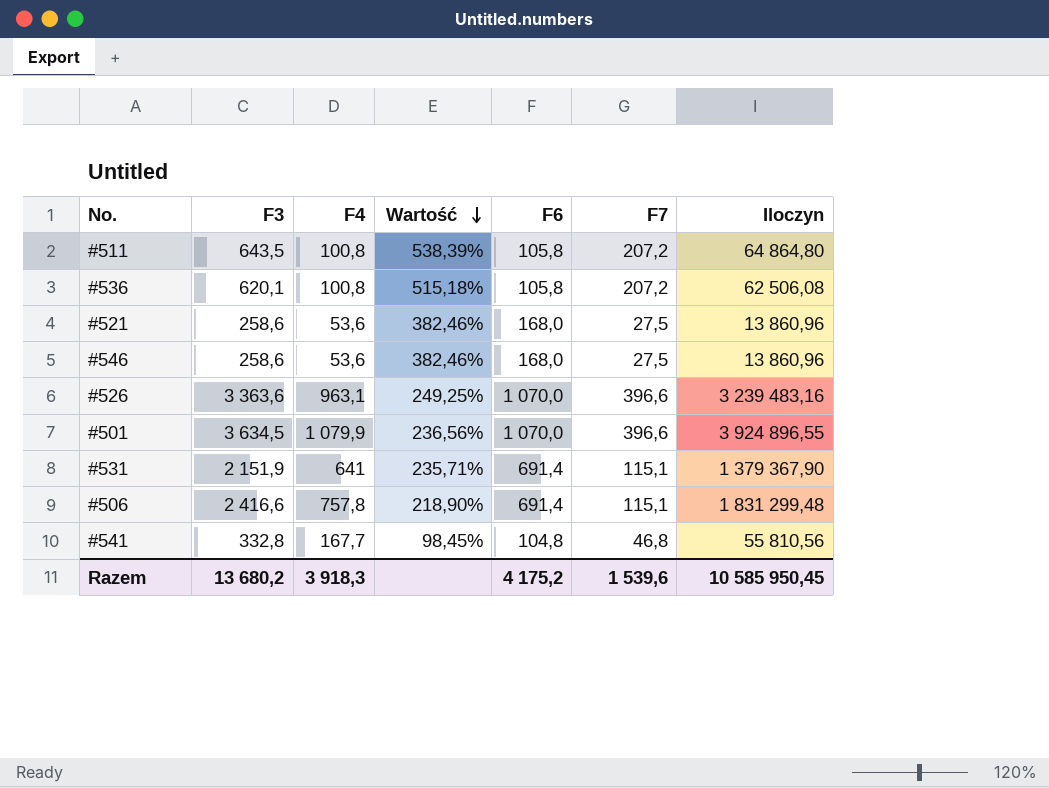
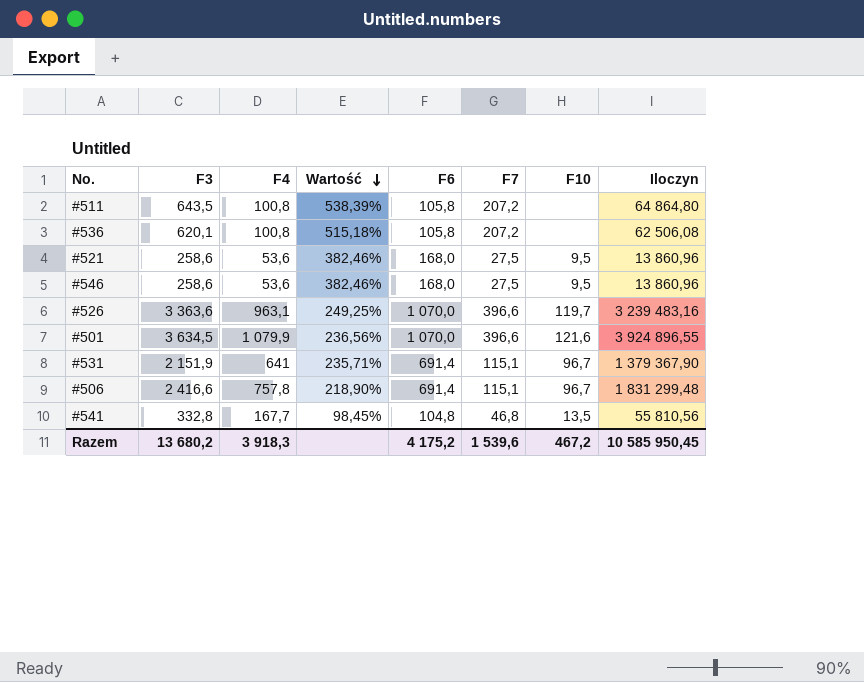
column F10 | position: none -> 7

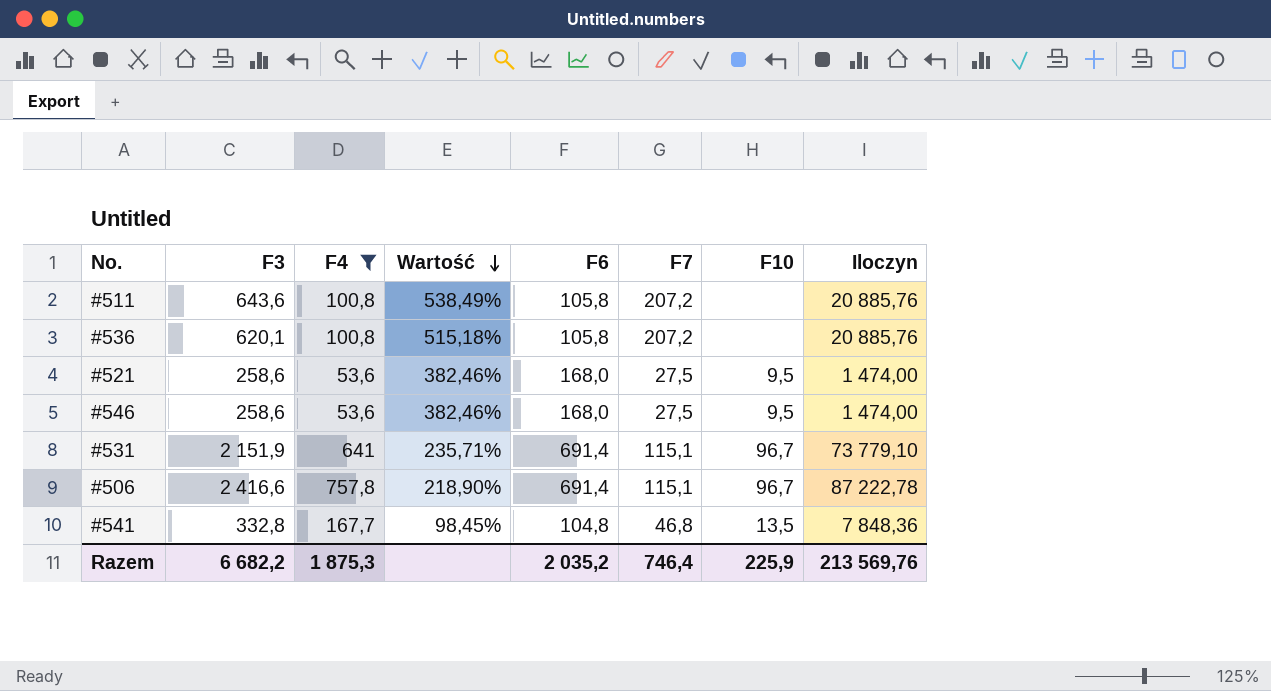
filter: none -> F4 <= 757,8
column Iloczyn | formula: [F3] * [F4] -> [F4] * [F7]
#511 | F3: 643,5 -> 643,6
#511 | Wartość: 538,39% -> 538,49%
Razem | F3: 13 680,2 -> 6 682,2
Razem | F4: 3 918,3 -> 1 875,3
Razem | F6: 4 175,2 -> 2 035,2
Razem | F7: 1 539,6 -> 746,4
Razem | F10: 467,2 -> 225,9
Razem | Iloczyn: 10 585 950,45 -> 213 569,76

